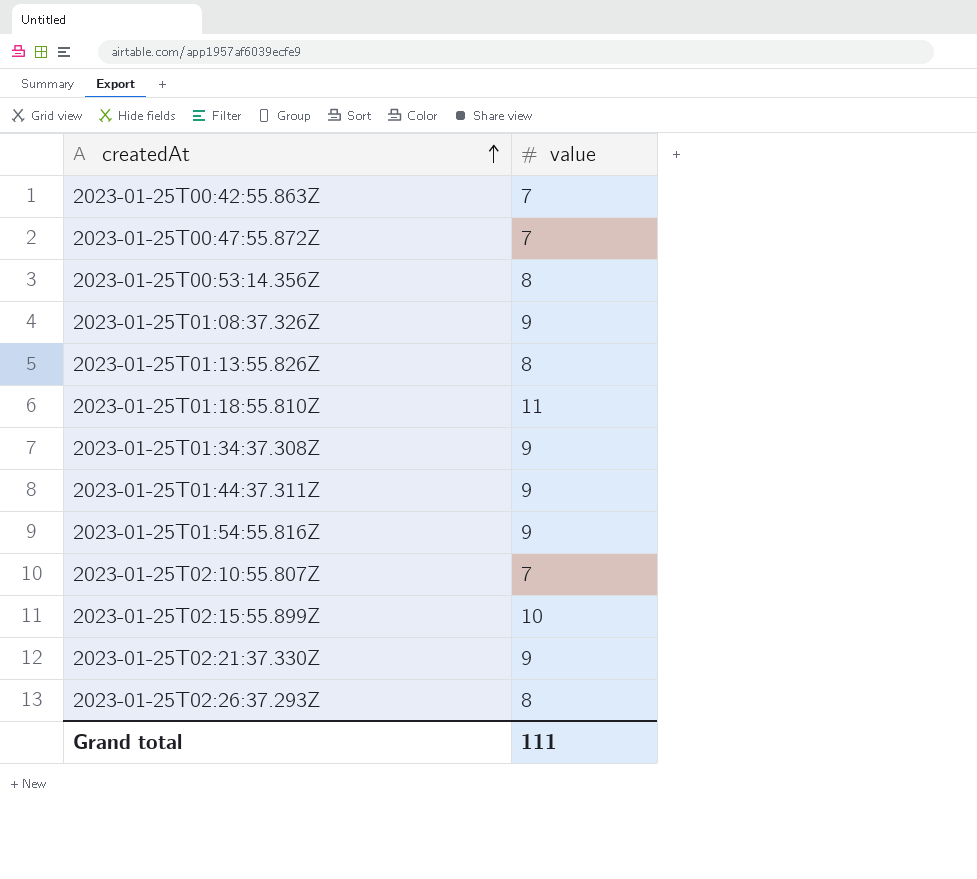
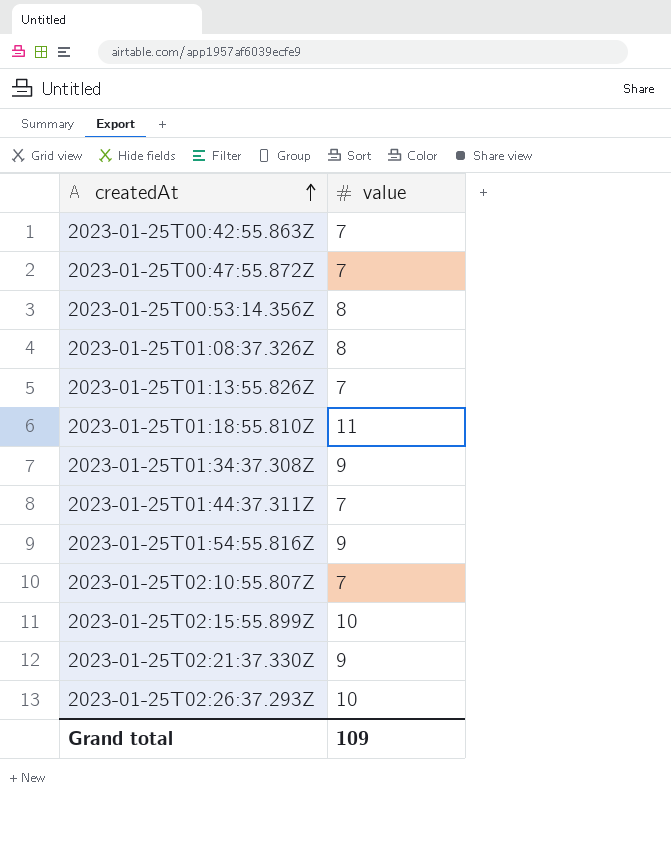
2023-01-25T01:08:37.326Z | value: 9 -> 8
2023-01-25T01:13:55.826Z | value: 8 -> 7
2023-01-25T01:44:37.311Z | value: 9 -> 7
2023-01-25T02:26:37.293Z | value: 8 -> 10
Grand total | value: 111 -> 109

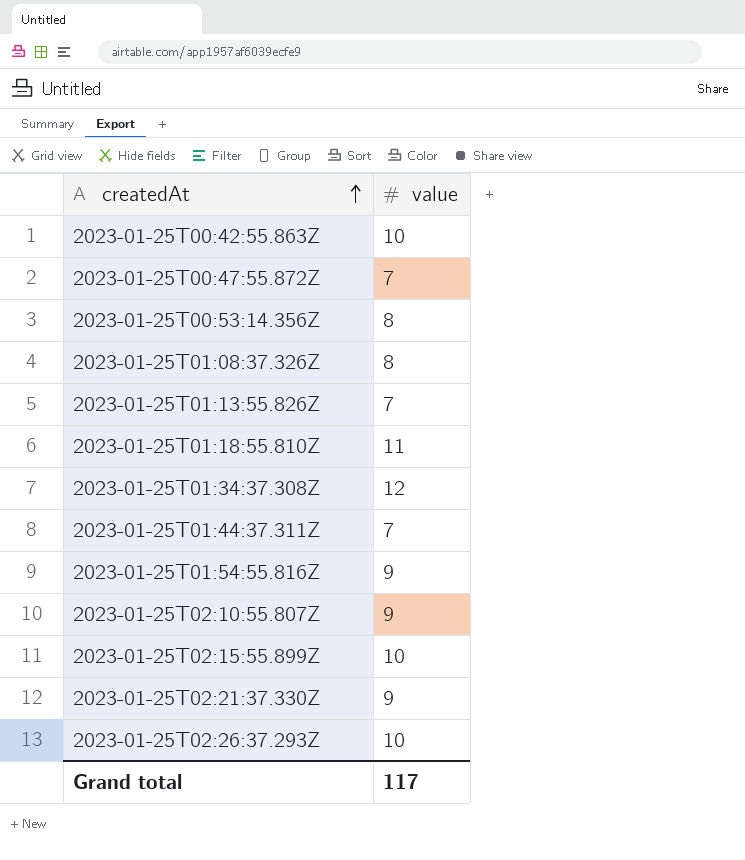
2023-01-25T00:42:55.863Z | value: 7 -> 10
2023-01-25T01:34:37.308Z | value: 9 -> 12
2023-01-25T02:10:55.807Z | value: 7 -> 9
Grand total | value: 109 -> 117

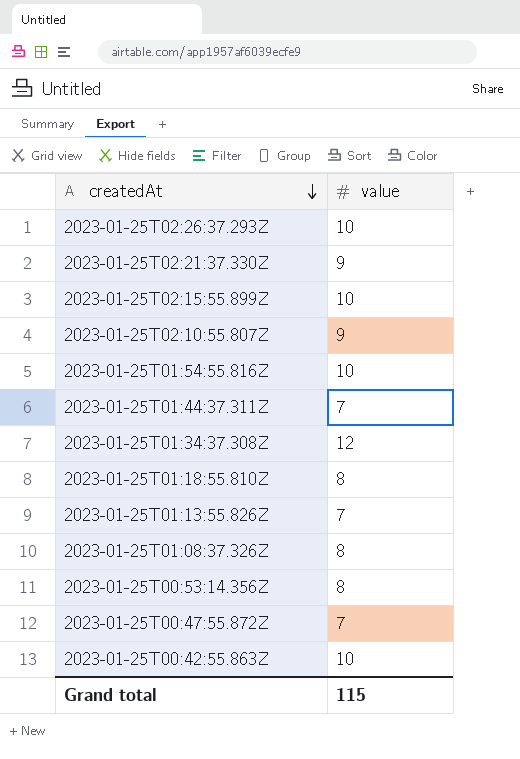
row order: createdAt ascending -> createdAt descending
2023-01-25T01:54:55.816Z | value: 9 -> 10
2023-01-25T01:18:55.810Z | value: 11 -> 8
Grand total | value: 117 -> 115

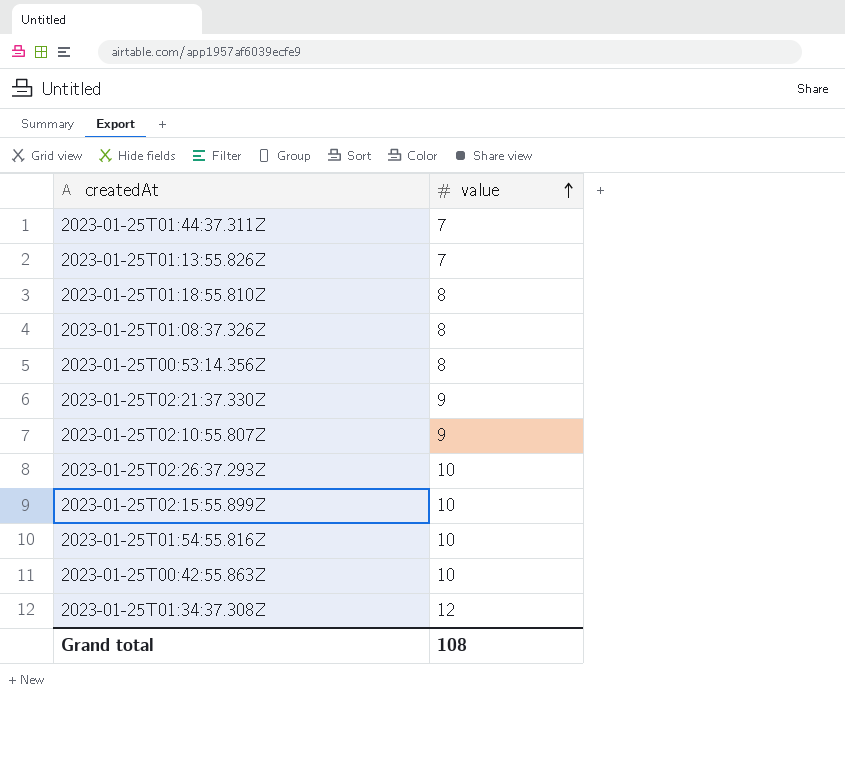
row order: createdAt descending -> value ascending
row 2023-01-25T00:47:55.872Z: 7 -> none
Grand total | value: 115 -> 108

